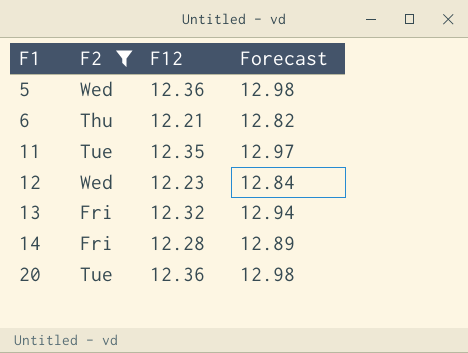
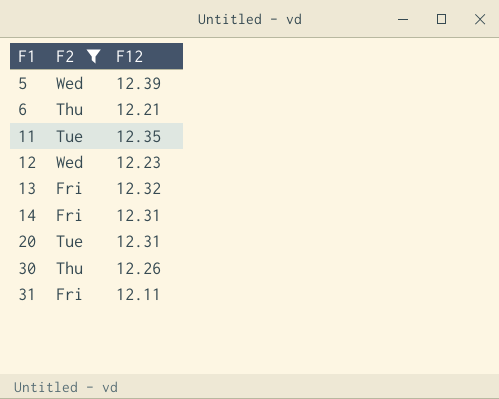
column Forecast | formula: [F12] * 1.05 -> none
5 | F12: 12.36 -> 12.39
14 | F12: 12.28 -> 12.31
20 | F12: 12.36 -> 12.31
row 30: none -> Thu | 12.26
row 31: none -> Fri | 12.11

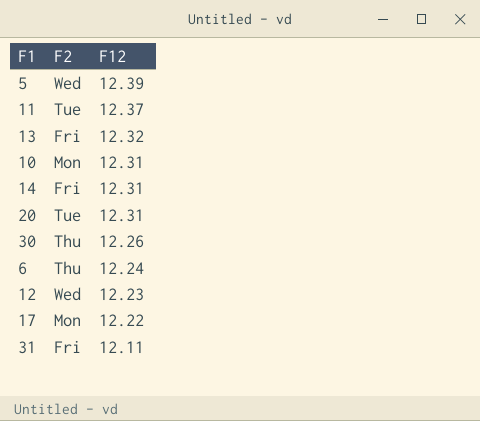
filter: F2 != Mon -> none
row order: F1 ascending -> F12 descending
11 | F12: 12.35 -> 12.37
6 | F12: 12.21 -> 12.24

